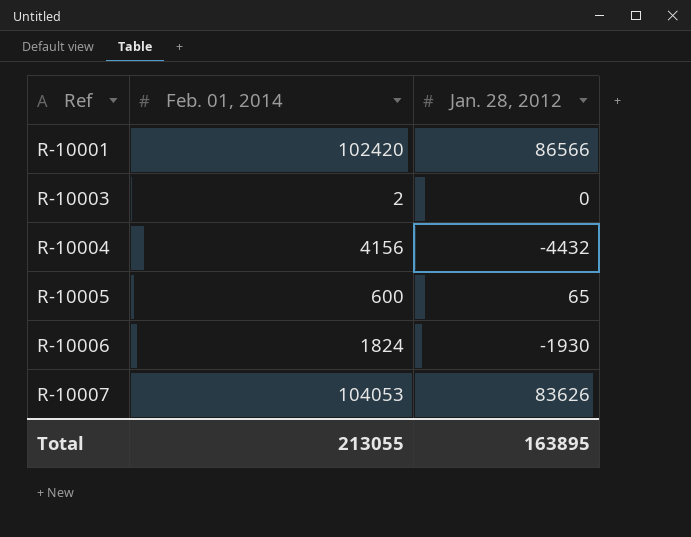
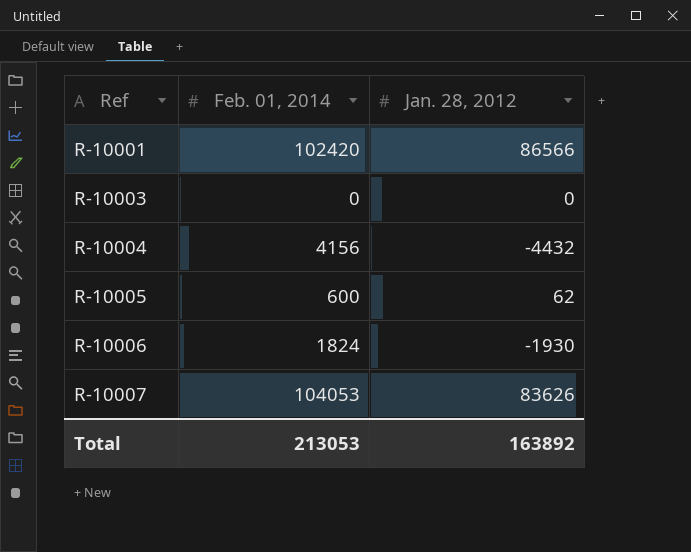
R-10003 | Feb. 01, 2014: 2 -> 0
R-10005 | Jan. 28, 2012: 65 -> 62
Total | Feb. 01, 2014: 213055 -> 213053
Total | Jan. 28, 2012: 163895 -> 163892

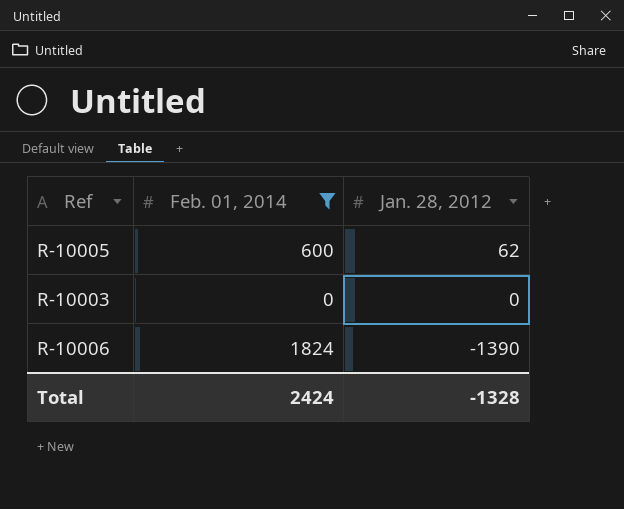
filter: none -> Feb. 01, 2014 <= 1824
row order: Ref ascending -> Jan. 28, 2012 descending
R-10006 | Jan. 28, 2012: -1930 -> -1390
Total | Feb. 01, 2014: 213053 -> 2424
Total | Jan. 28, 2012: 163892 -> -1328

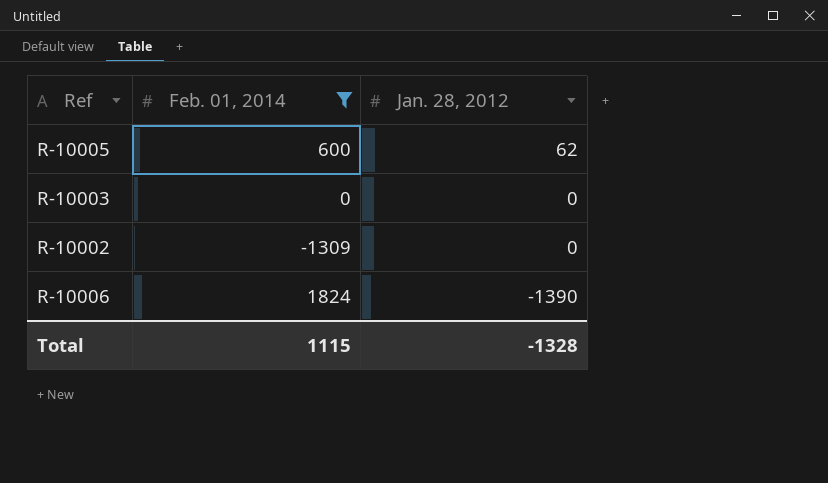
row R-10002: none -> -1309 | 0
Total | Feb. 01, 2014: 2424 -> 1115

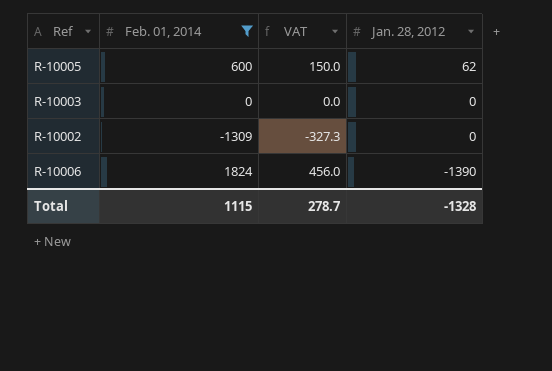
column VAT | formula: none -> [Feb. 01, 2014] * 0.25

